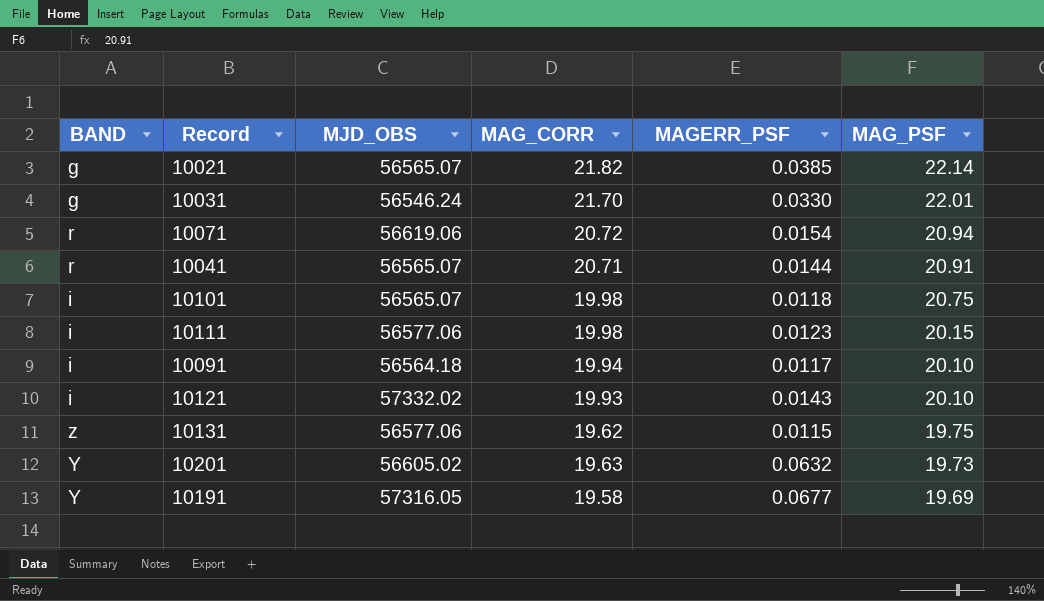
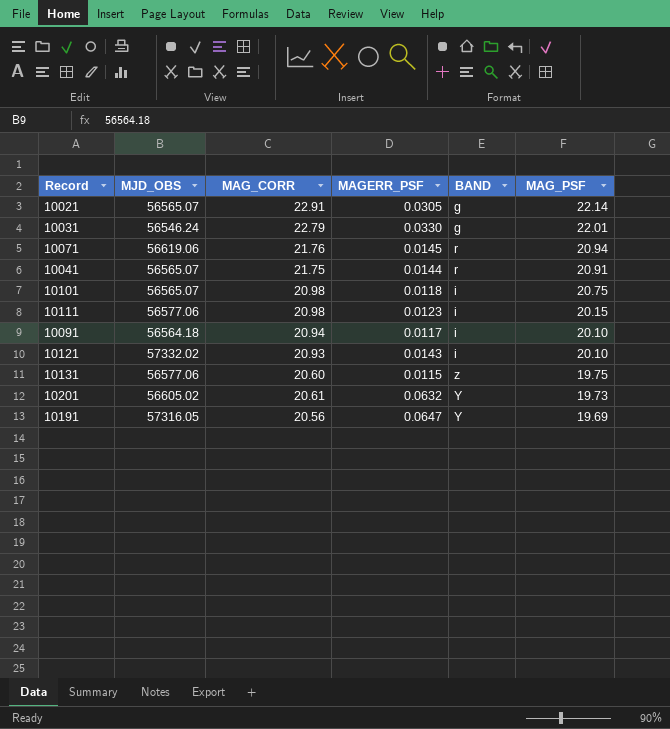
column BAND | position: 1 -> 5
10021 | MAG_CORR: 21.82 -> 22.91
10021 | MAGERR_PSF: 0.0385 -> 0.0305
10031 | MAG_CORR: 21.70 -> 22.79
10071 | MAG_CORR: 20.72 -> 21.76
10071 | MAGERR_PSF: 0.0154 -> 0.0145
10041 | MAG_CORR: 20.71 -> 21.75
10101 | MAG_CORR: 19.98 -> 20.98
10111 | MAG_CORR: 19.98 -> 20.98
10091 | MAG_CORR: 19.94 -> 20.94
10121 | MAG_CORR: 19.93 -> 20.93
10131 | MAG_CORR: 19.62 -> 20.60
10201 | MAG_CORR: 19.63 -> 20.61
10191 | MAG_CORR: 19.58 -> 20.56
10191 | MAGERR_PSF: 0.0677 -> 0.0647

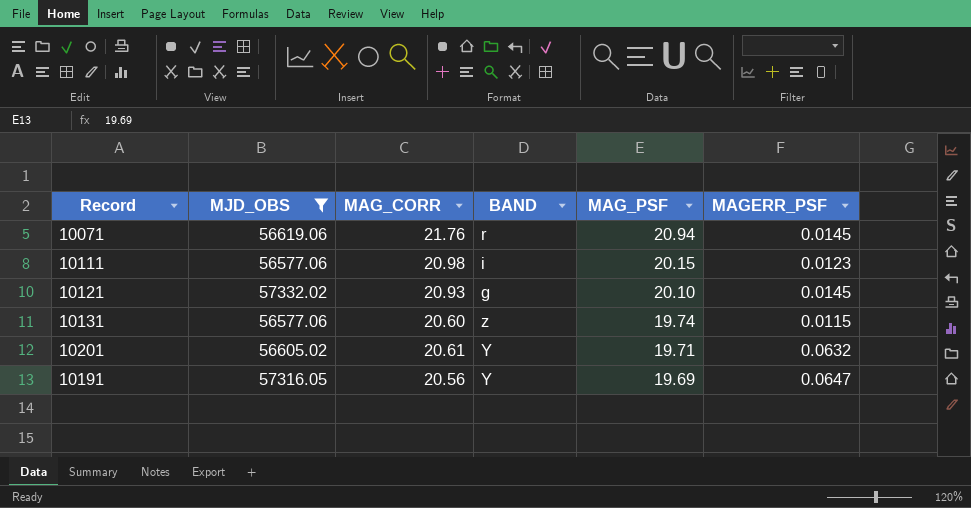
filter: none -> MJD_OBS >= 56577.06
column MAGERR_PSF | position: 4 -> 6
10121 | BAND: i -> g
10121 | MAGERR_PSF: 0.0143 -> 0.0145
10131 | MAG_PSF: 19.75 -> 19.74
10201 | MAG_PSF: 19.73 -> 19.71

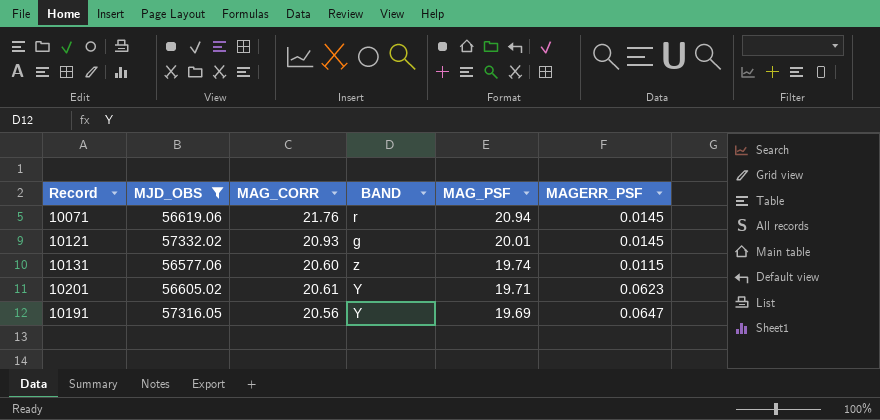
row 10111: 56577.06 | 20.98 | i | 20.15 | 0.0123 -> none
10121 | MAG_PSF: 20.10 -> 20.01
10201 | MAGERR_PSF: 0.0632 -> 0.0623

